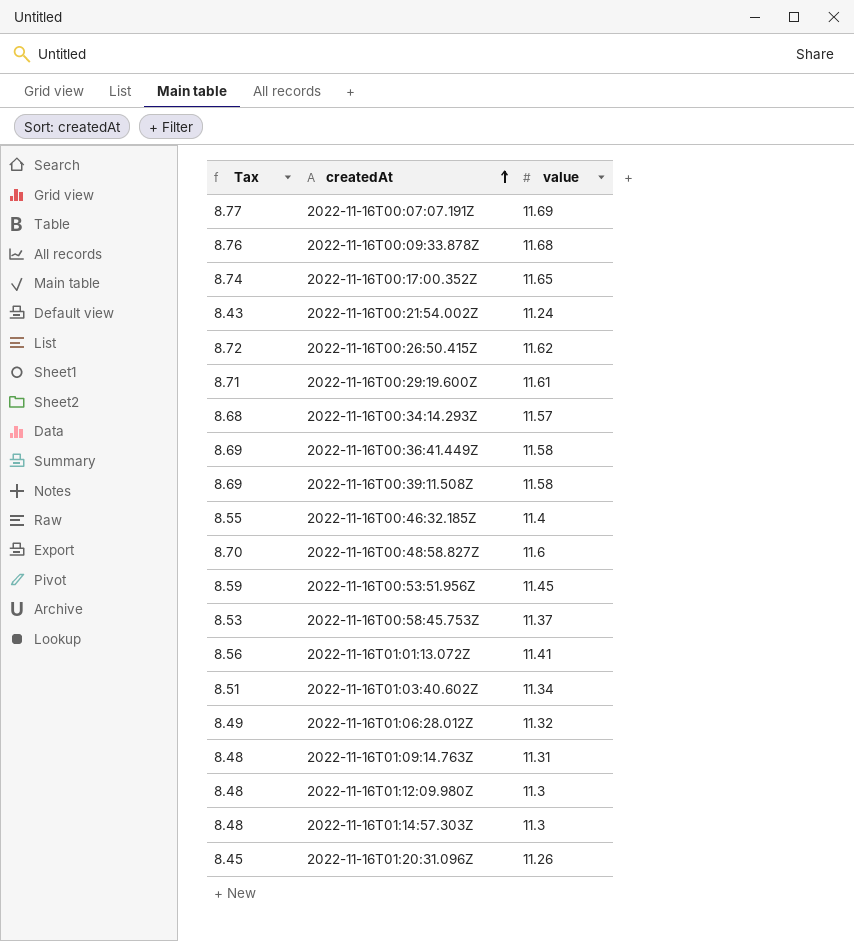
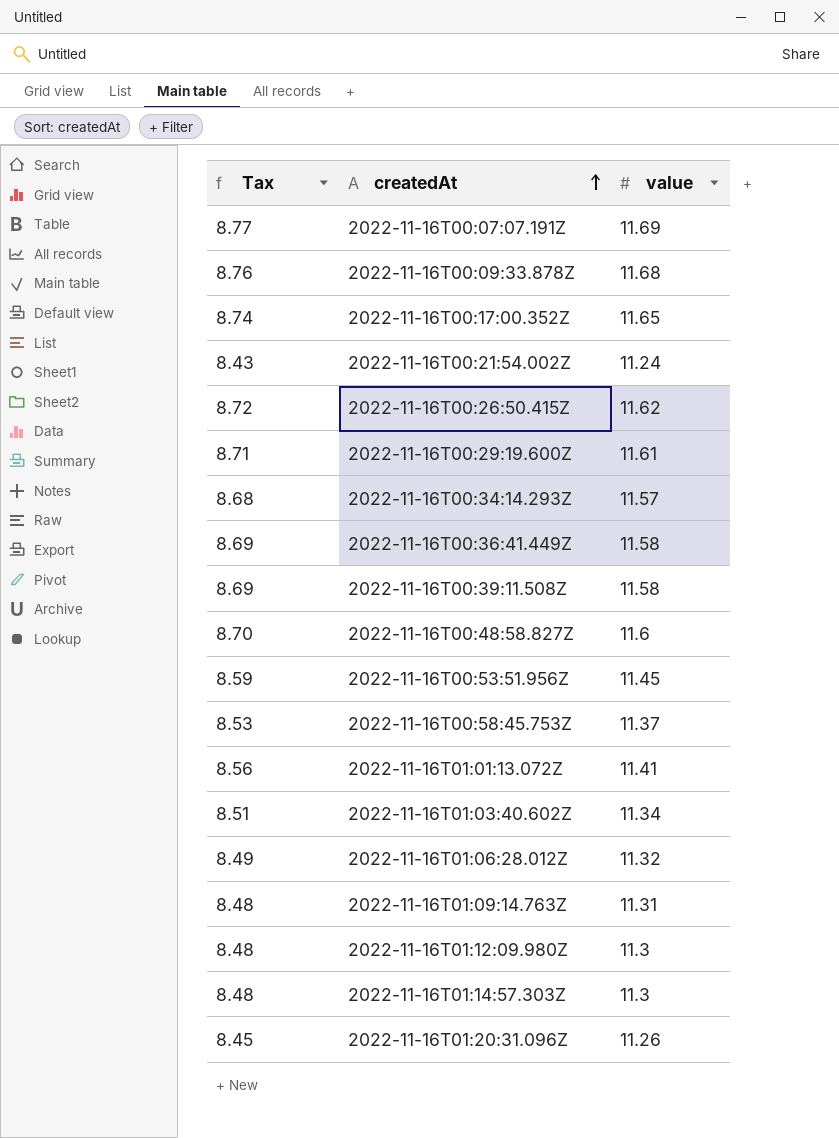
row 2022-11-16T00:46:32.185Z: 8.55 | 11.4 -> none

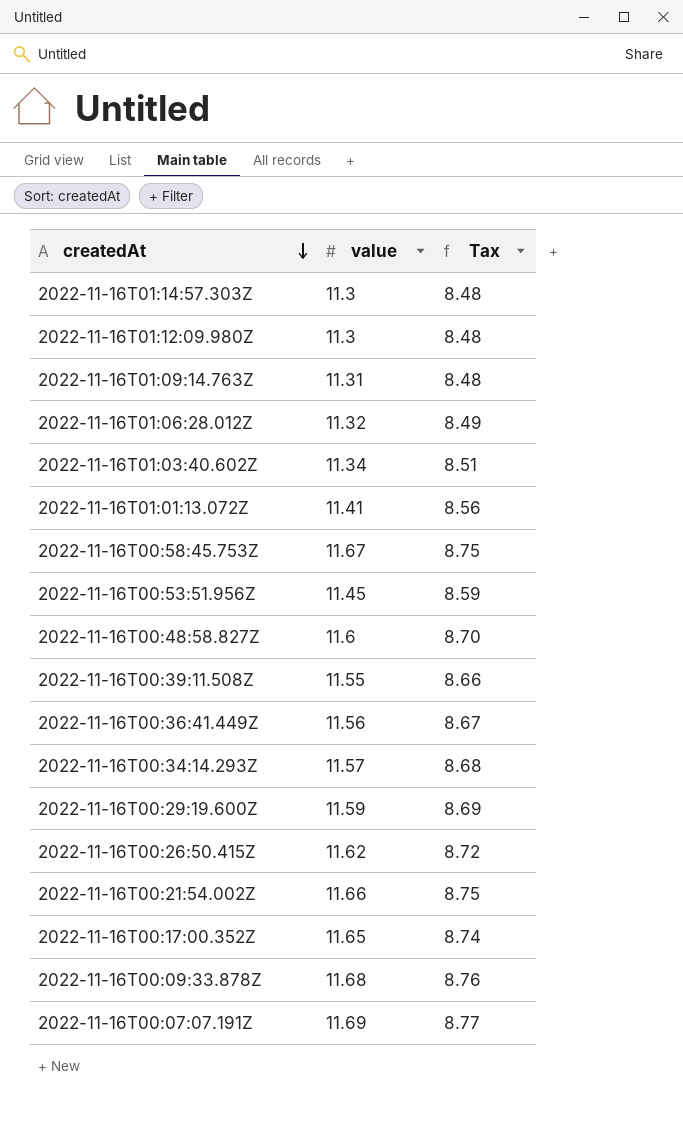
row order: createdAt ascending -> createdAt descending
column Tax | position: 1 -> 3
row 2022-11-16T01:20:31.096Z: 8.45 | 11.26 -> none
2022-11-16T00:58:45.753Z | value: 11.37 -> 11.67
2022-11-16T00:58:45.753Z | Tax: 8.53 -> 8.75
2022-11-16T00:39:11.508Z | value: 11.58 -> 11.55
2022-11-16T00:39:11.508Z | Tax: 8.69 -> 8.66
2022-11-16T00:36:41.449Z | value: 11.58 -> 11.56
2022-11-16T00:36:41.449Z | Tax: 8.69 -> 8.67
2022-11-16T00:29:19.600Z | value: 11.61 -> 11.59
2022-11-16T00:29:19.600Z | Tax: 8.71 -> 8.69
2022-11-16T00:21:54.002Z | value: 11.24 -> 11.66
2022-11-16T00:21:54.002Z | Tax: 8.43 -> 8.75

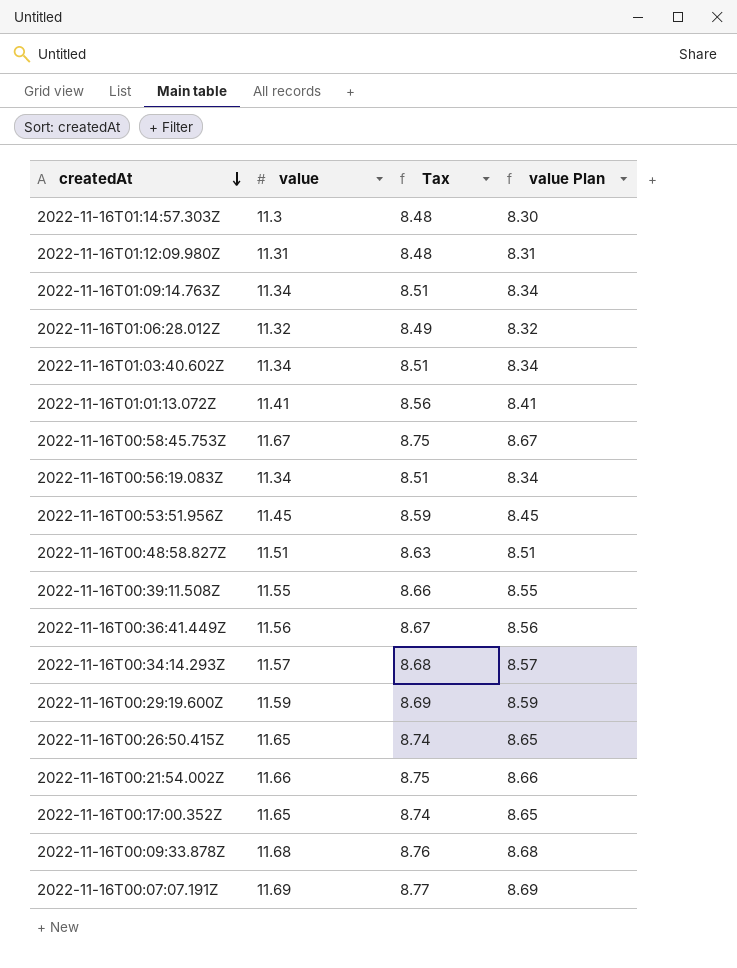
column value Plan | formula: none -> [value] - 3
2022-11-16T01:12:09.980Z | value: 11.3 -> 11.31
2022-11-16T01:09:14.763Z | value: 11.31 -> 11.34
2022-11-16T01:09:14.763Z | Tax: 8.48 -> 8.51
row 2022-11-16T00:56:19.083Z: none -> 11.34 | 8.51 | 8.34
2022-11-16T00:48:58.827Z | value: 11.6 -> 11.51
2022-11-16T00:48:58.827Z | Tax: 8.70 -> 8.63
2022-11-16T00:26:50.415Z | value: 11.62 -> 11.65
2022-11-16T00:26:50.415Z | Tax: 8.72 -> 8.74

